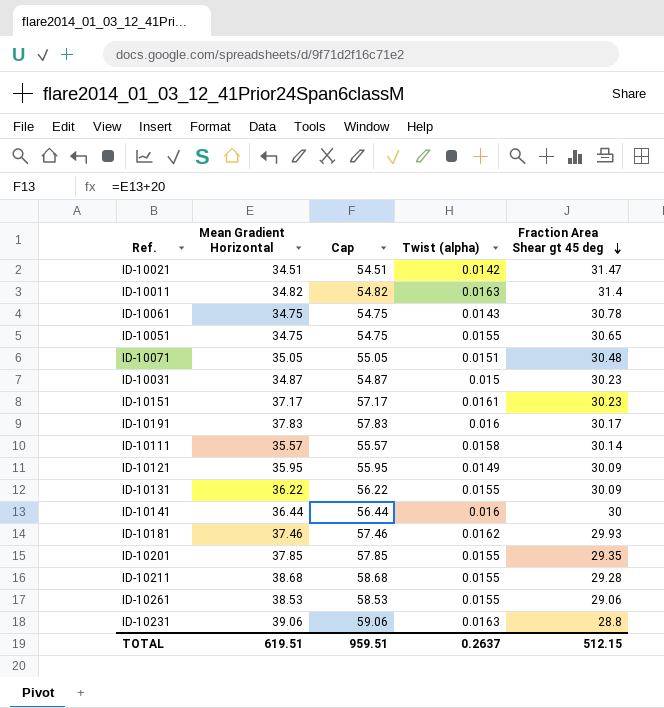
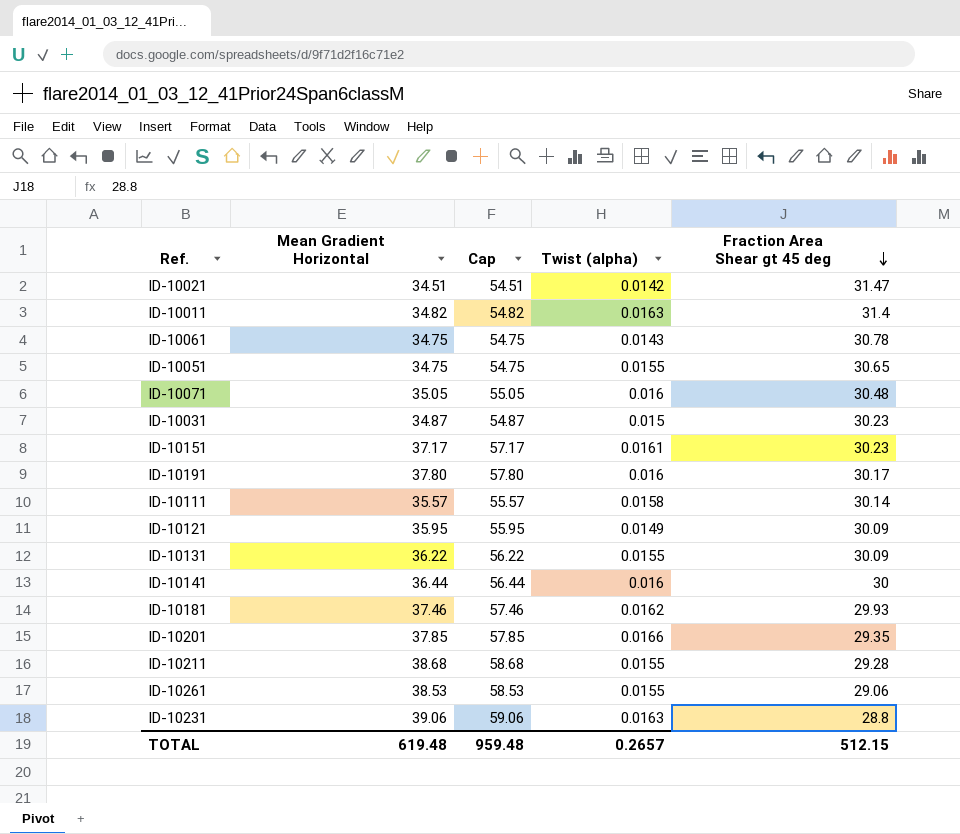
ID-10071 | Twist (alpha): 0.0151 -> 0.016
ID-10191 | Mean Gradient Horizontal: 37.83 -> 37.80
ID-10191 | Cap: 57.83 -> 57.80
ID-10201 | Twist (alpha): 0.0155 -> 0.0166
TOTAL | Mean Gradient Horizontal: 619.51 -> 619.48
TOTAL | Cap: 959.51 -> 959.48
TOTAL | Twist (alpha): 0.2637 -> 0.2657

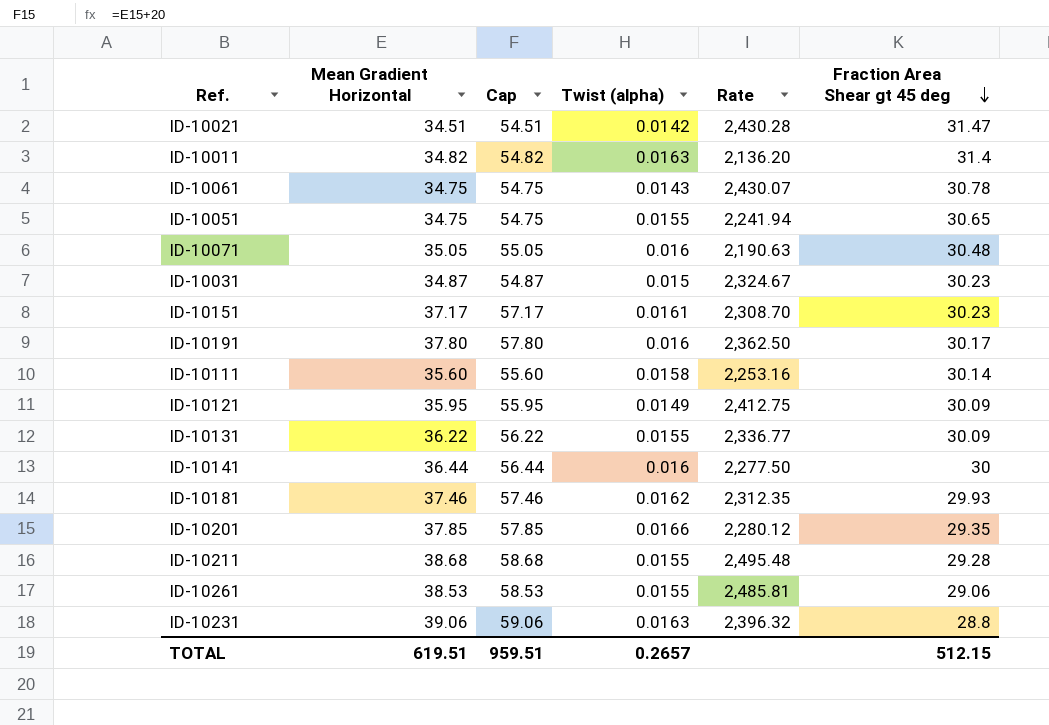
column Rate | formula: none -> [Mean Gradient Horizontal] / [Twist (alpha)]
ID-10111 | Mean Gradient Horizontal: 35.57 -> 35.60
ID-10111 | Cap: 55.57 -> 55.60
TOTAL | Mean Gradient Horizontal: 619.48 -> 619.51
TOTAL | Cap: 959.48 -> 959.51

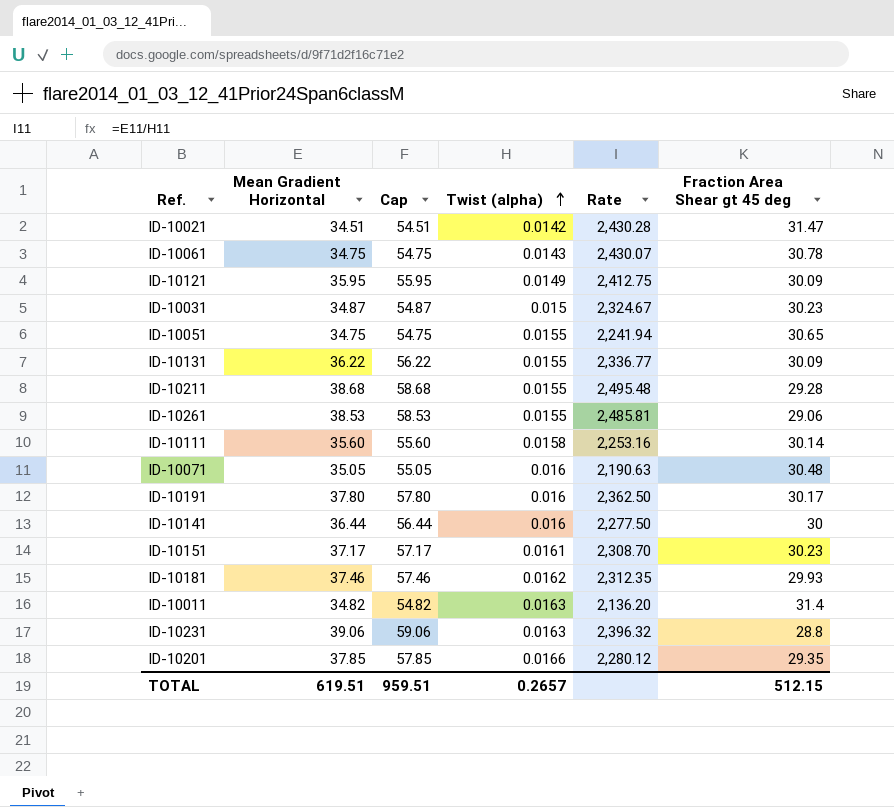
row order: Fraction Area Shear gt 45 deg descending -> Twist (alpha) ascending

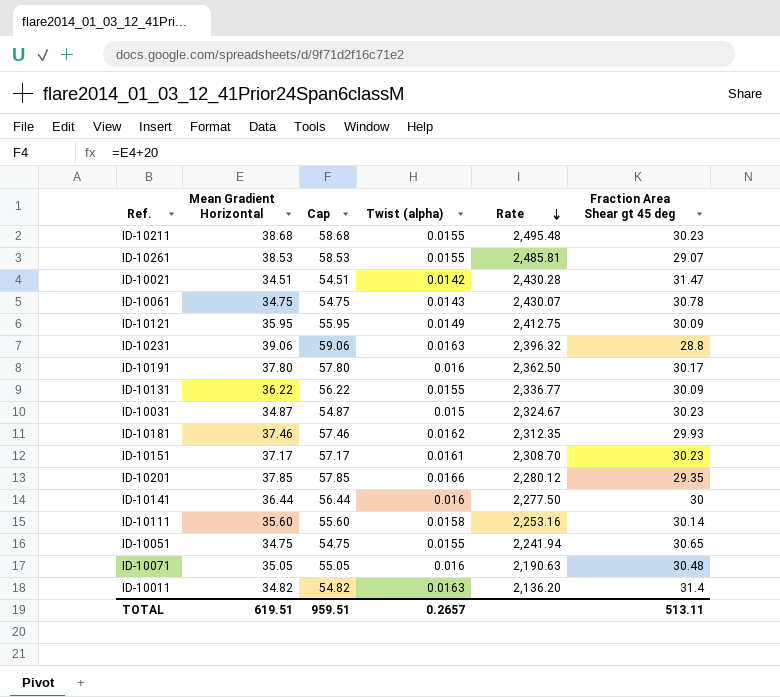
row order: Twist (alpha) ascending -> Rate descending
ID-10211 | Fraction Area Shear gt 45 deg: 29.28 -> 30.23
ID-10261 | Fraction Area Shear gt 45 deg: 29.06 -> 29.07
TOTAL | Fraction Area Shear gt 45 deg: 512.15 -> 513.11

